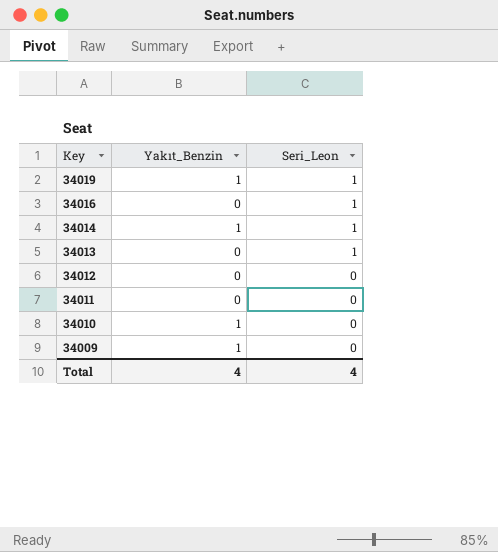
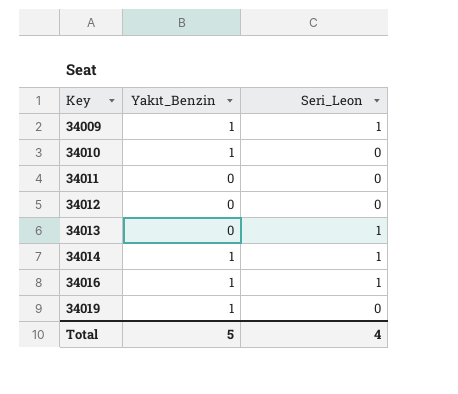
row order: Key descending -> Key ascending
34009 | Seri_Leon: 0 -> 1
34016 | Yakıt_Benzin: 0 -> 1
34019 | Seri_Leon: 1 -> 0
Total | Yakıt_Benzin: 4 -> 5

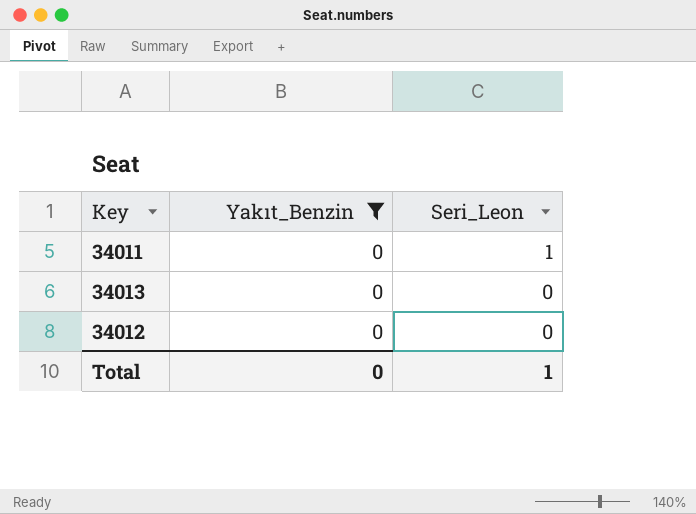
filter: none -> Yakıt_Benzin = 0
row order: Key ascending -> Seri_Leon descending
34011 | Seri_Leon: 0 -> 1
34013 | Seri_Leon: 1 -> 0
Total | Yakıt_Benzin: 5 -> 0
Total | Seri_Leon: 4 -> 1

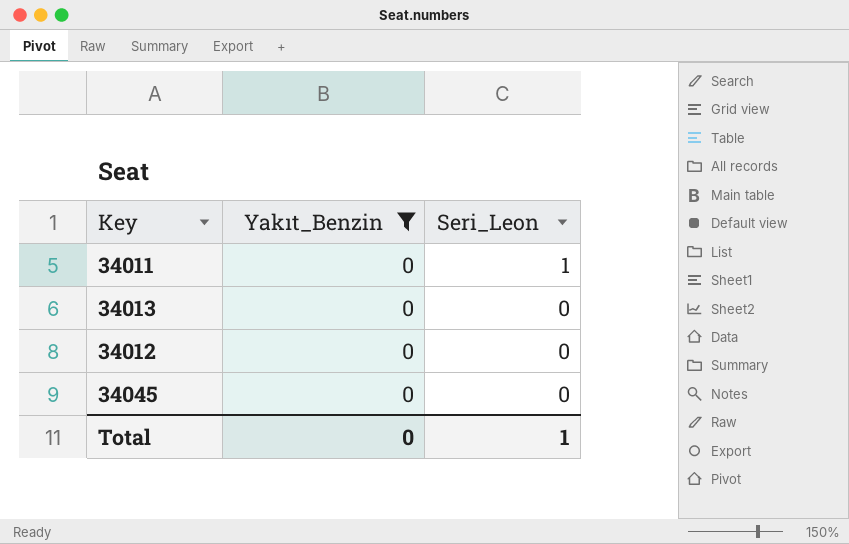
row 34045: none -> 0 | 0

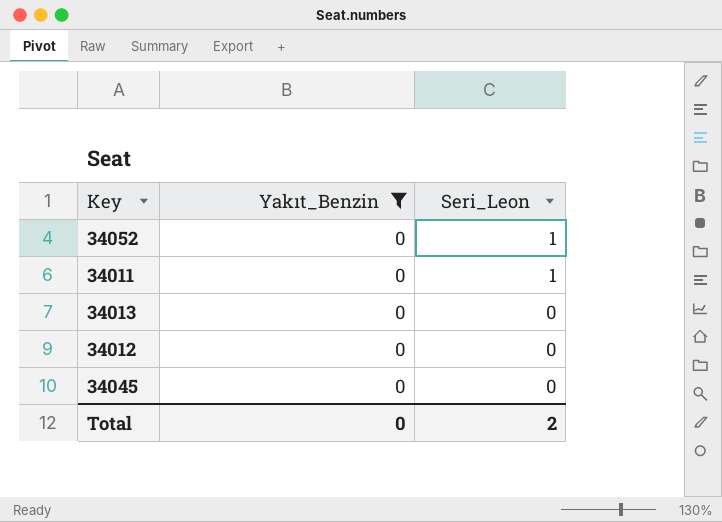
row 34052: none -> 0 | 1
Total | Seri_Leon: 1 -> 2

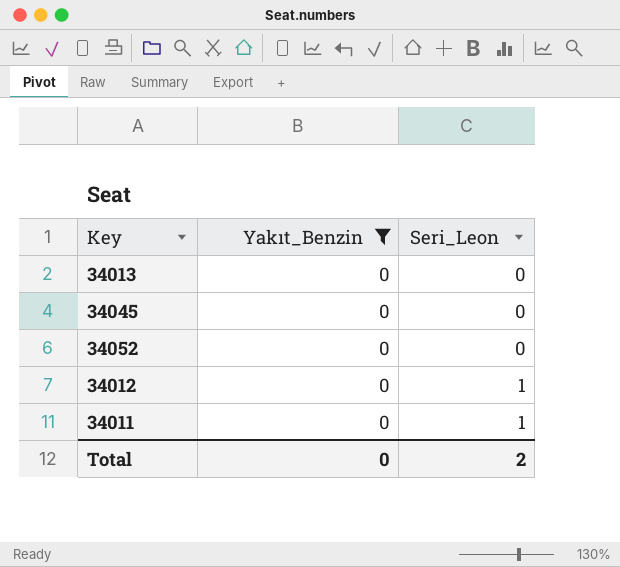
row order: Seri_Leon descending -> Seri_Leon ascending
34052 | Seri_Leon: 1 -> 0
34012 | Seri_Leon: 0 -> 1

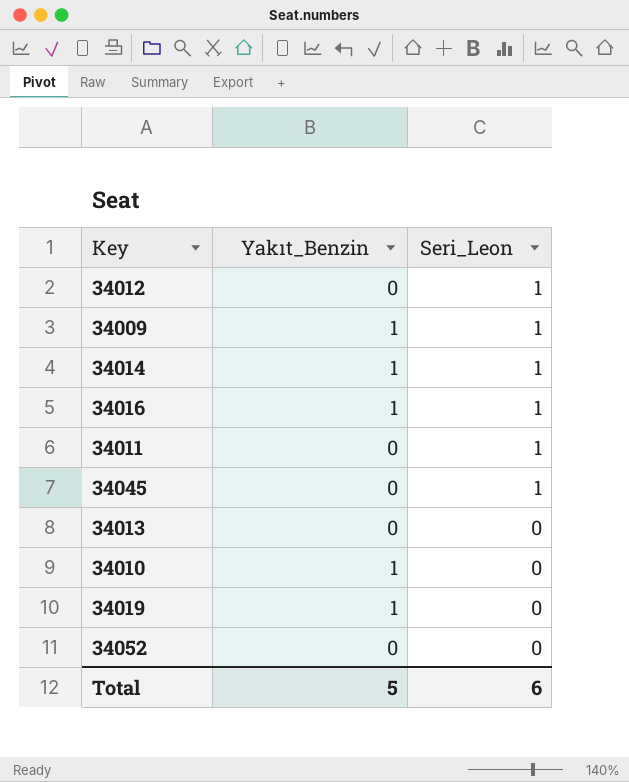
filter: Yakıt_Benzin = 0 -> none
row order: Seri_Leon ascending -> Seri_Leon descending
34045 | Seri_Leon: 0 -> 1
Total | Yakıt_Benzin: 0 -> 5
Total | Seri_Leon: 2 -> 6

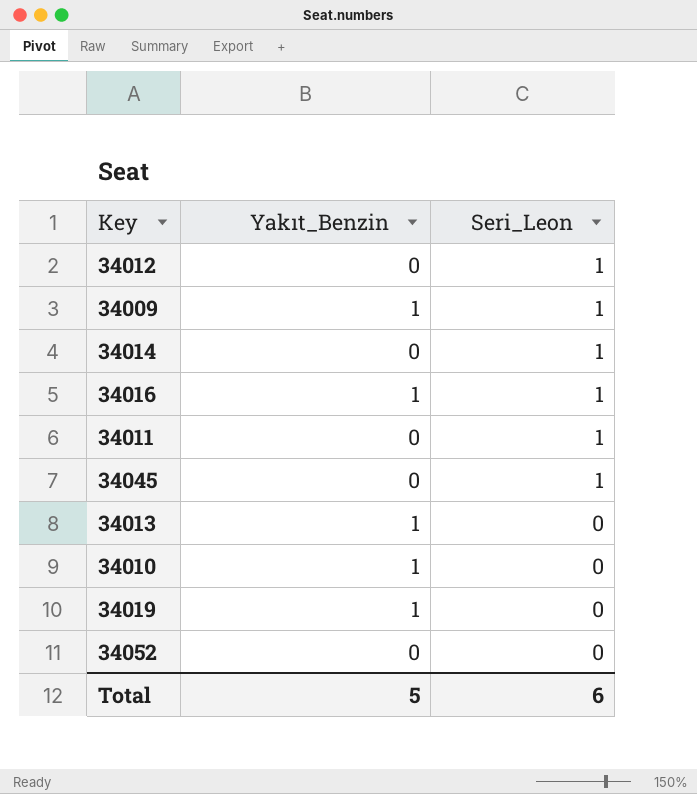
34014 | Yakıt_Benzin: 1 -> 0
34013 | Yakıt_Benzin: 0 -> 1

